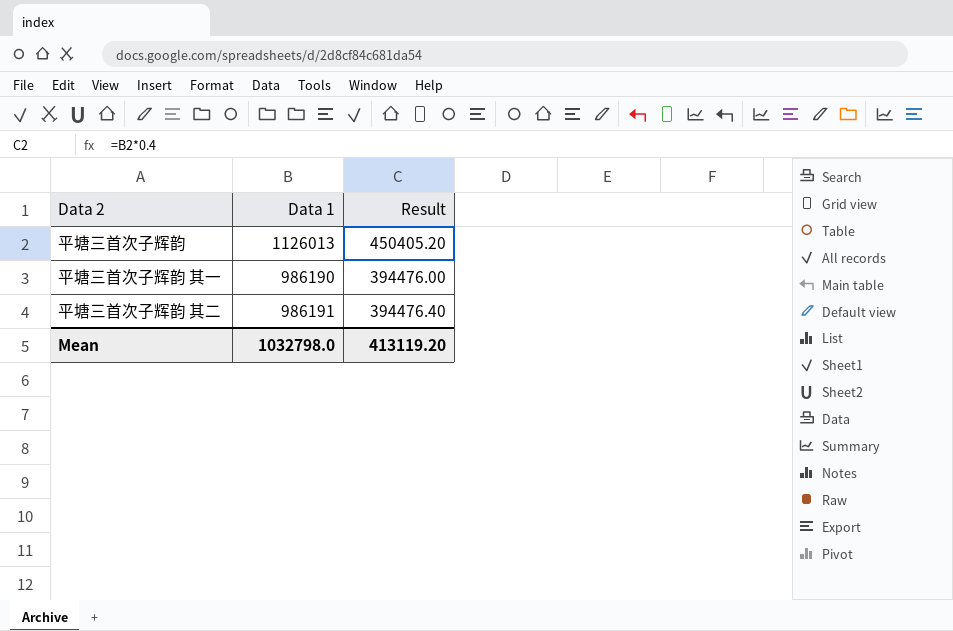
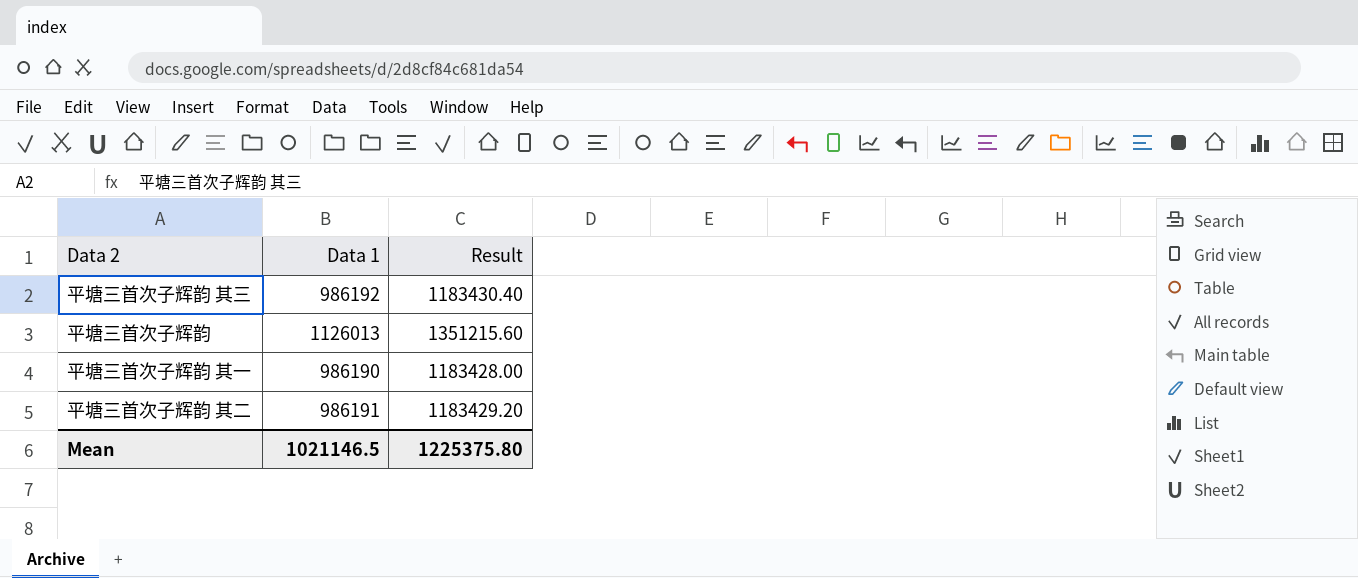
column Result | formula: [Data 1] * 0.4 -> [Data 1] * 1.2
row 平塘三首次子辉韵 其三: none -> 986192 | 1183430.40
Mean | Data 1: 1032798.0 -> 1021146.5
Mean | Result: 413119.20 -> 1225375.80

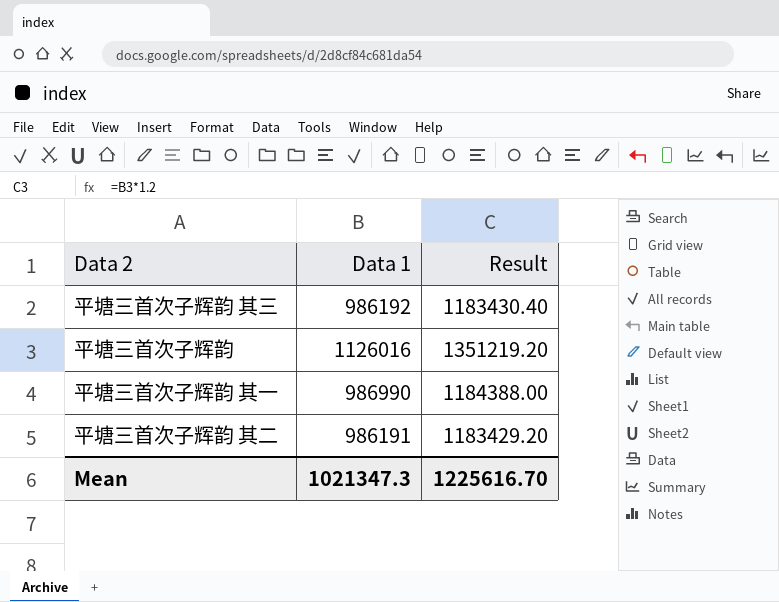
平塘三首次子辉韵 | Data 1: 1126013 -> 1126016
平塘三首次子辉韵 | Result: 1351215.60 -> 1351219.20
平塘三首次子辉韵 其一 | Data 1: 986190 -> 986990
平塘三首次子辉韵 其一 | Result: 1183428.00 -> 1184388.00
Mean | Data 1: 1021146.5 -> 1021347.3
Mean | Result: 1225375.80 -> 1225616.70

